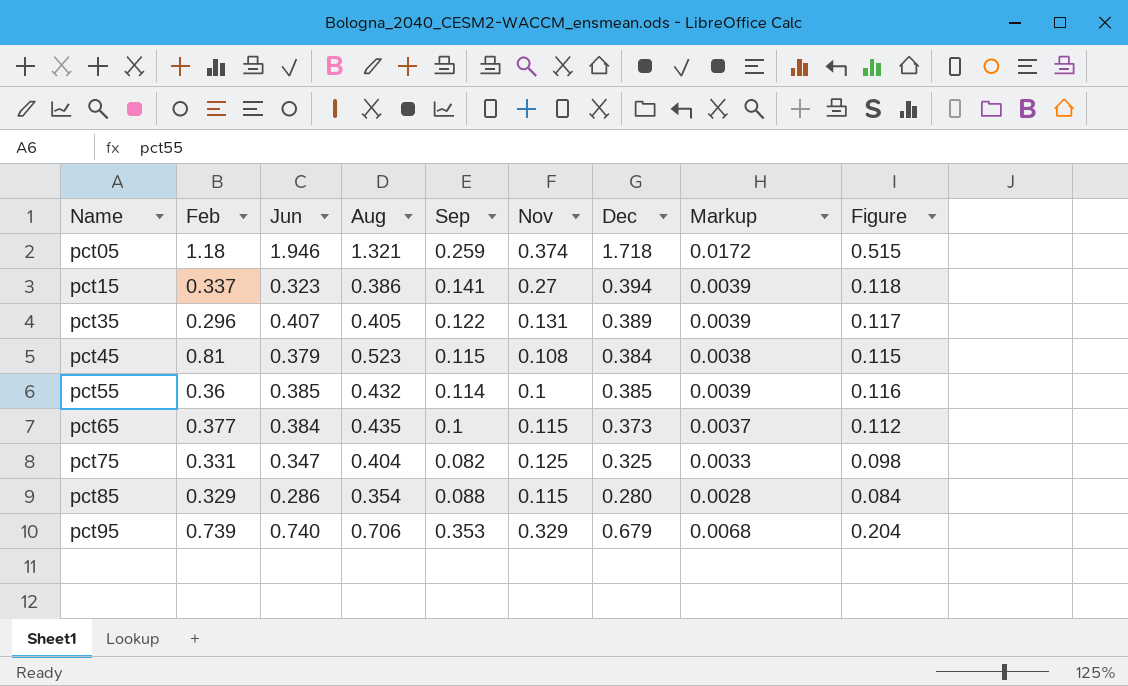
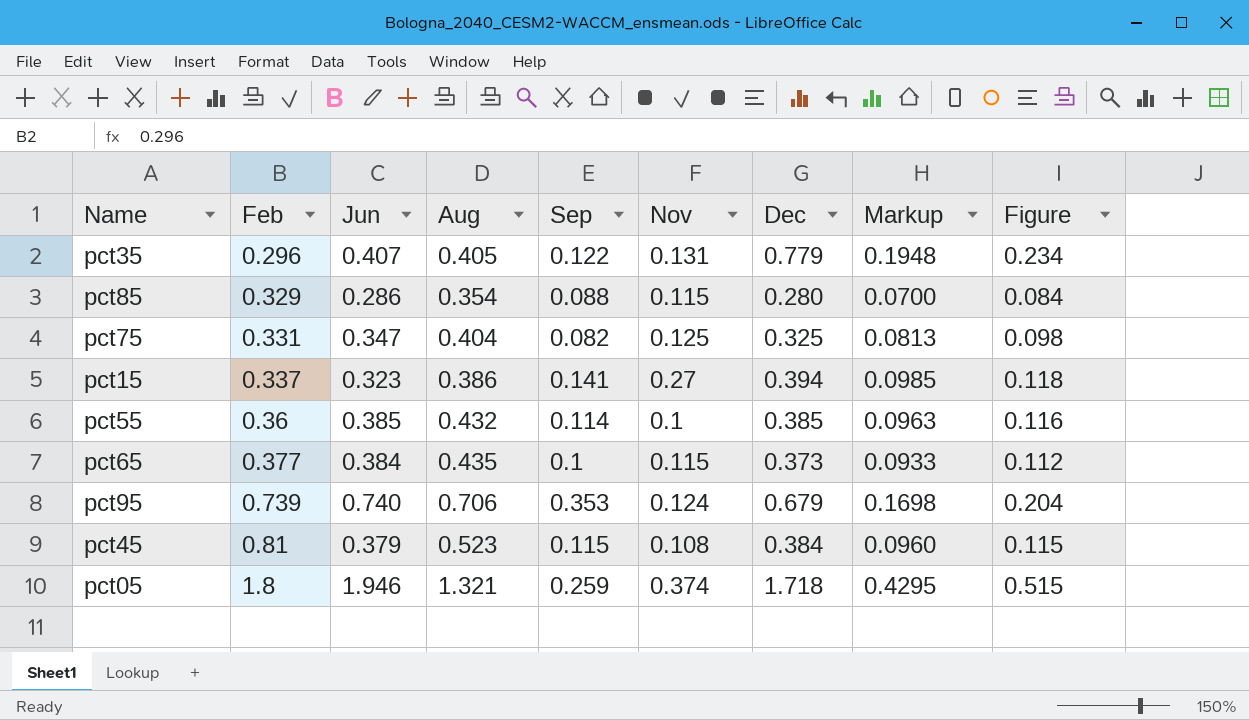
row order: Name ascending -> Feb ascending
column Markup | formula: [Dec] * 0.01 -> [Dec] * 0.25
pct35 | Dec: 0.389 -> 0.779
pct35 | Figure: 0.117 -> 0.234
pct95 | Nov: 0.329 -> 0.124
pct05 | Feb: 1.18 -> 1.8

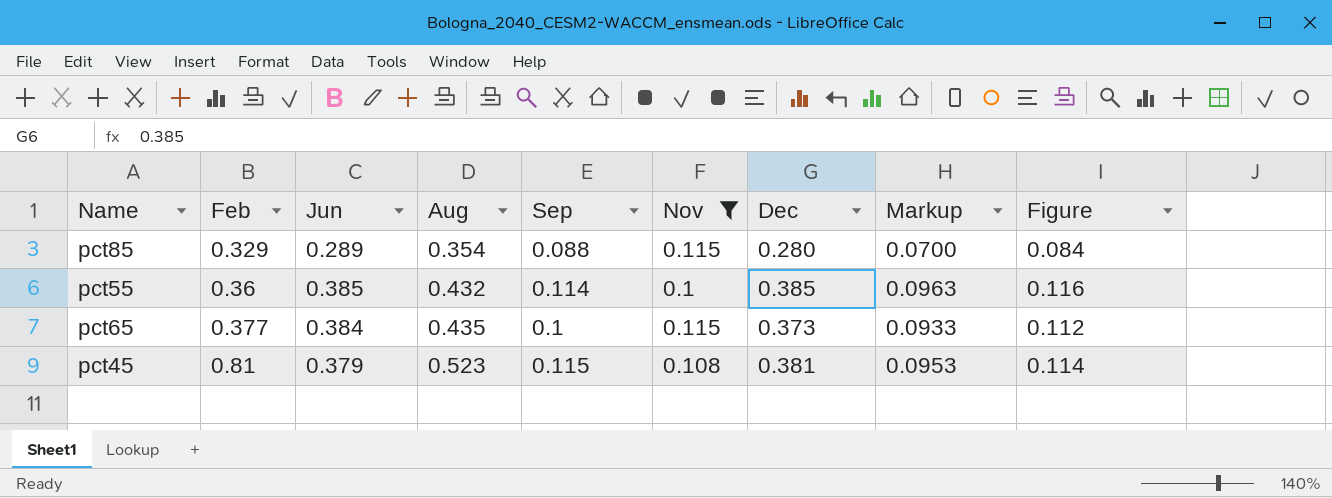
filter: none -> Nov <= 0.115
pct85 | Jun: 0.286 -> 0.289
pct45 | Dec: 0.384 -> 0.381
pct45 | Markup: 0.0960 -> 0.0953
pct45 | Figure: 0.115 -> 0.114

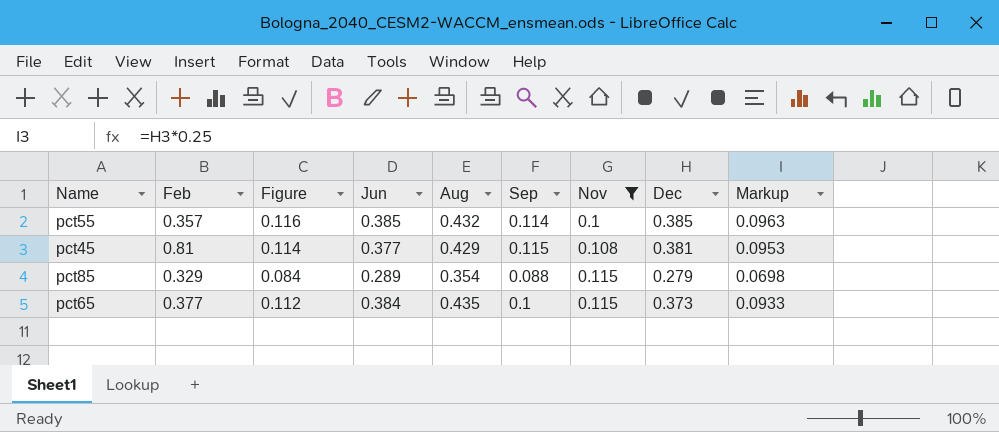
row order: Feb ascending -> Nov ascending
column Figure | position: 9 -> 3
pct55 | Feb: 0.36 -> 0.357
pct45 | Jun: 0.379 -> 0.377
pct45 | Aug: 0.523 -> 0.429
pct85 | Dec: 0.280 -> 0.279
pct85 | Markup: 0.0700 -> 0.0698

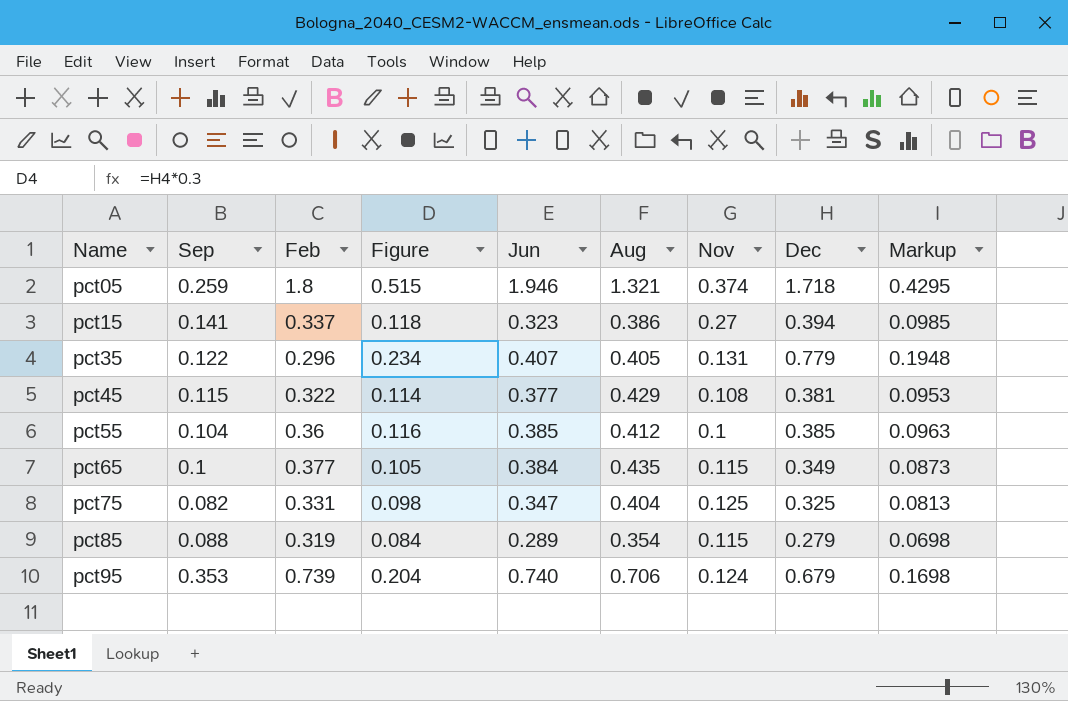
filter: Nov <= 0.115 -> none
row order: Nov ascending -> Name ascending
column Sep | position: 6 -> 2
pct45 | Feb: 0.81 -> 0.322
pct55 | Sep: 0.114 -> 0.104
pct55 | Feb: 0.357 -> 0.36
pct55 | Aug: 0.432 -> 0.412
pct65 | Figure: 0.112 -> 0.105
pct65 | Dec: 0.373 -> 0.349
pct65 | Markup: 0.0933 -> 0.0873
pct85 | Feb: 0.329 -> 0.319

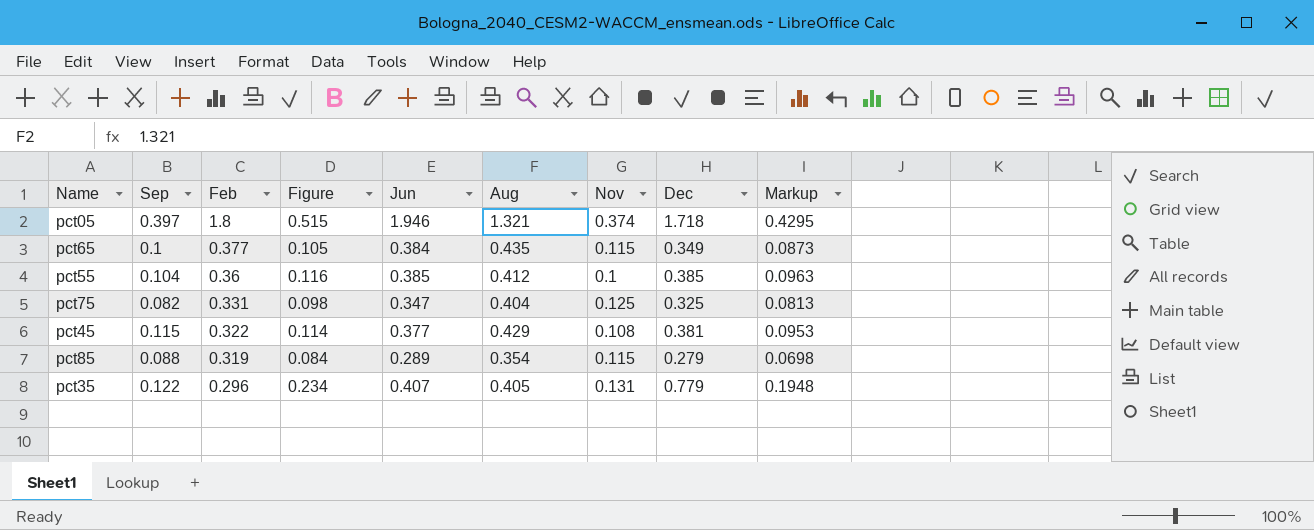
row order: Name ascending -> Feb descending
row pct15: 0.141 | 0.337 | 0.118 | 0.323 | 0.386 | 0.27 | 0.394 | 0.0985 -> none
row pct95: 0.353 | 0.739 | 0.204 | 0.740 | 0.706 | 0.124 | 0.679 | 0.1698 -> none
pct05 | Sep: 0.259 -> 0.397

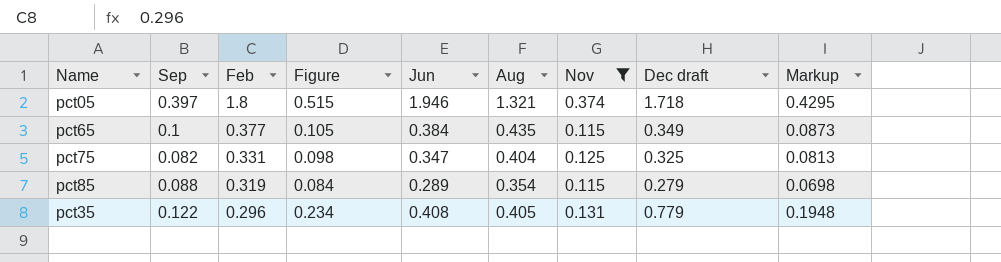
filter: none -> Nov >= 0.115
column name: Dec -> Dec draft
pct35 | Jun: 0.407 -> 0.408

